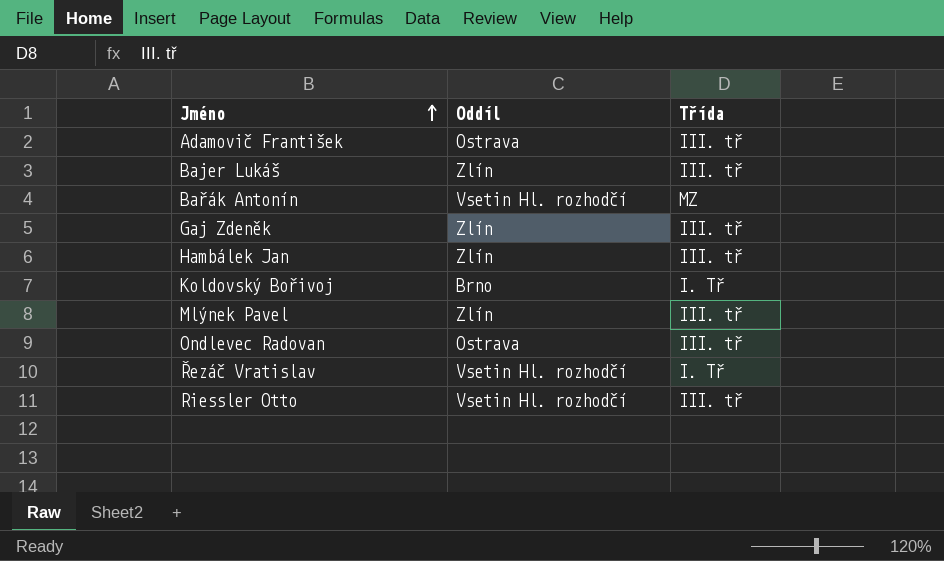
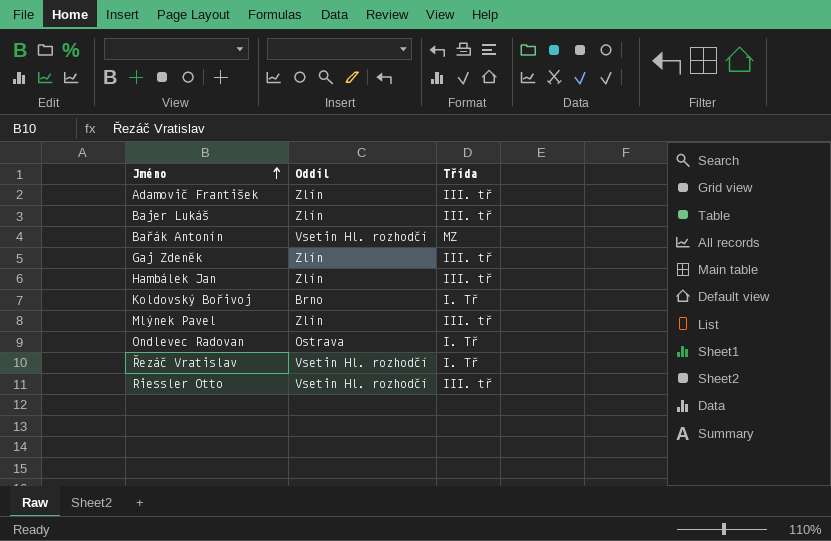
Adamovič František | Oddíl: Ostrava -> Zlín
Ondlevec Radovan | Třída: III. tř -> I. Tř

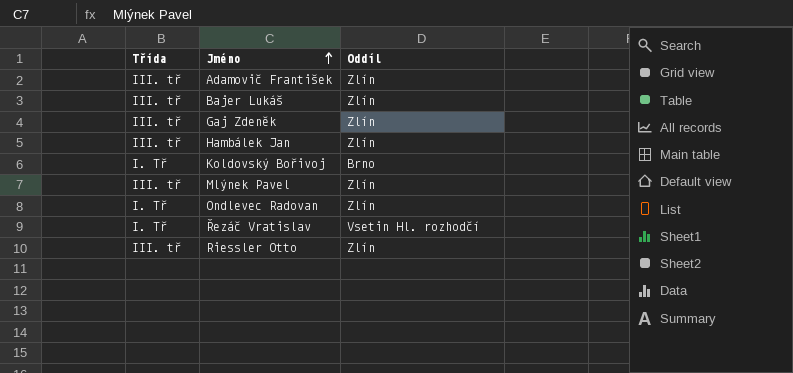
column Třída | position: 3 -> 1
row Bařák Antonín: Vsetin Hl. rozhodčí | MZ -> none
Ondlevec Radovan | Oddíl: Ostrava -> Zlín
Riessler Otto | Oddíl: Vsetin Hl. rozhodčí -> Zlín

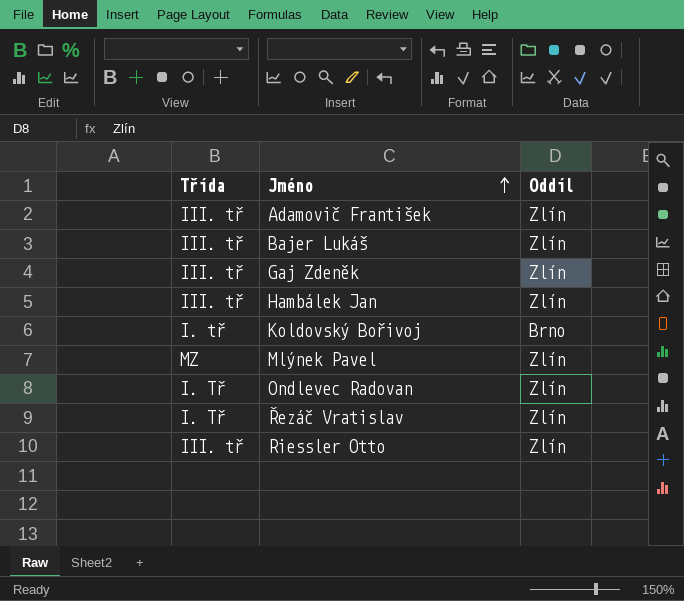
Koldovský Bořivoj | Třída: I. Tř -> I. tř
Mlýnek Pavel | Třída: III. tř -> MZ
Řezáč Vratislav | Oddíl: Vsetin Hl. rozhodčí -> Zlín

